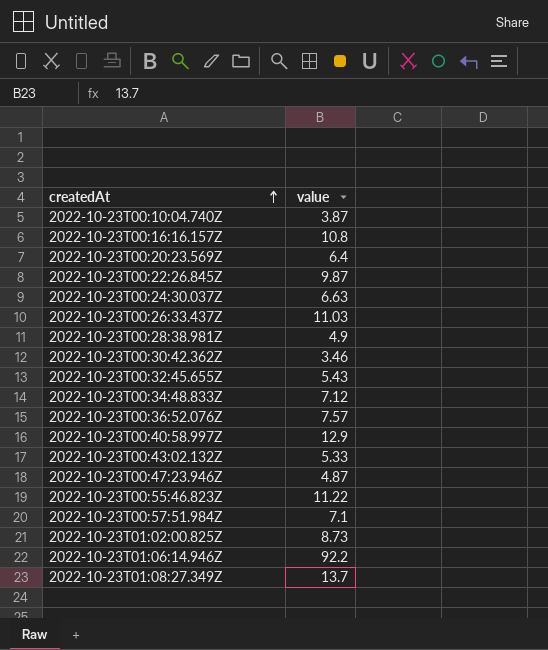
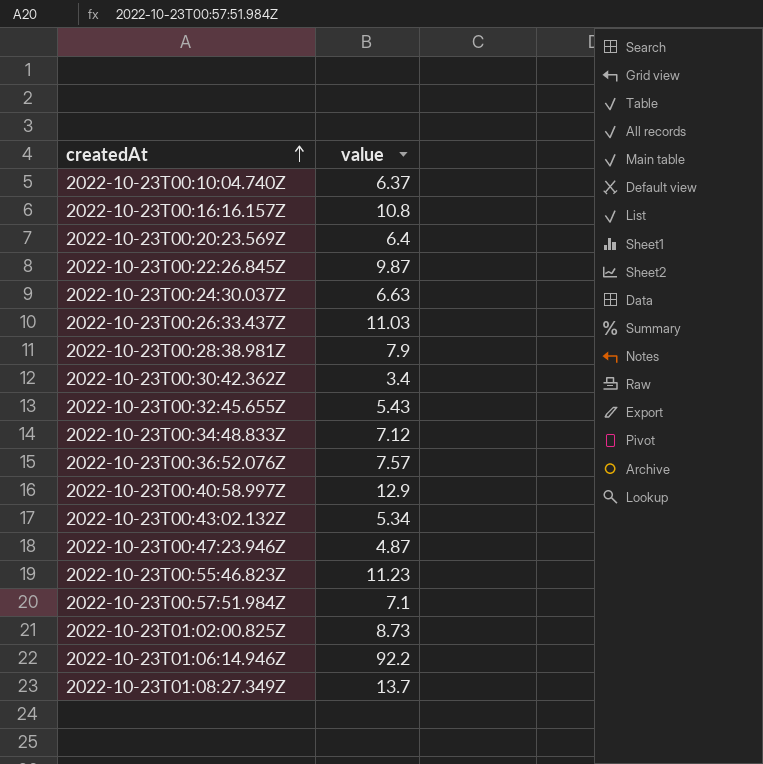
2022-10-23T00:10:04.740Z | value: 3.87 -> 6.37
2022-10-23T00:28:38.981Z | value: 4.9 -> 7.9
2022-10-23T00:30:42.362Z | value: 3.46 -> 3.4
2022-10-23T00:43:02.132Z | value: 5.33 -> 5.34
2022-10-23T00:55:46.823Z | value: 11.22 -> 11.23

